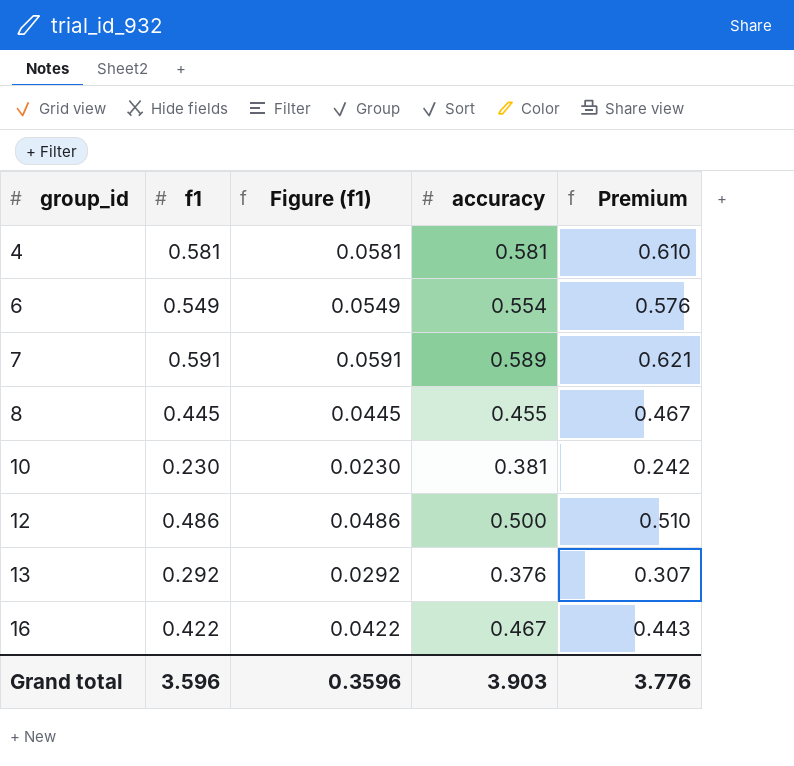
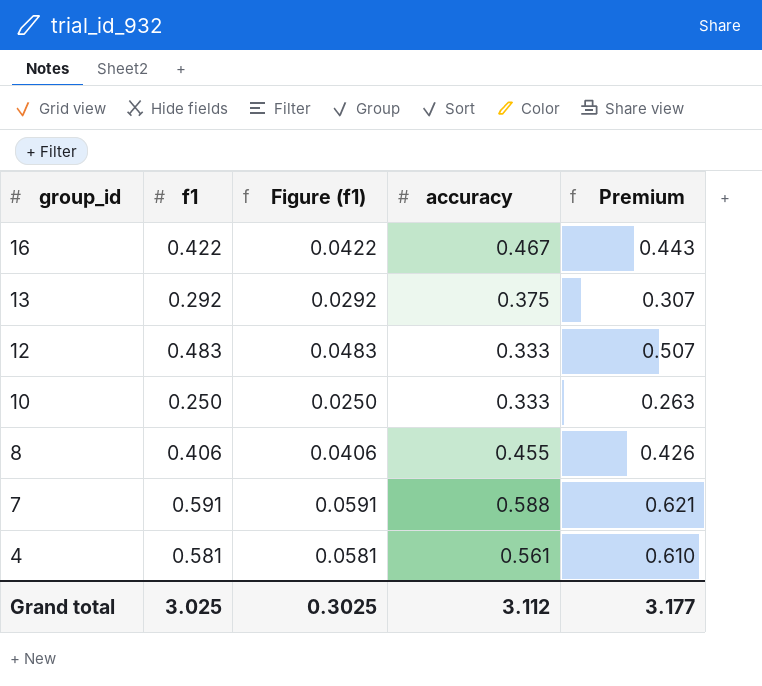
row order: group_id ascending -> group_id descending
row 6: 0.549 | 0.0549 | 0.554 | 0.576 -> none
13 | accuracy: 0.376 -> 0.375
12 | f1: 0.486 -> 0.483
12 | Figure (f1): 0.0486 -> 0.0483
12 | accuracy: 0.500 -> 0.333
12 | Premium: 0.510 -> 0.507
10 | f1: 0.230 -> 0.250
10 | Figure (f1): 0.0230 -> 0.0250
10 | accuracy: 0.381 -> 0.333
10 | Premium: 0.242 -> 0.263
8 | f1: 0.445 -> 0.406
8 | Figure (f1): 0.0445 -> 0.0406
8 | Premium: 0.467 -> 0.426
7 | accuracy: 0.589 -> 0.588
4 | accuracy: 0.581 -> 0.561
Grand total | f1: 3.596 -> 3.025
Grand total | Figure (f1): 0.3596 -> 0.3025
Grand total | accuracy: 3.903 -> 3.112
Grand total | Premium: 3.776 -> 3.177

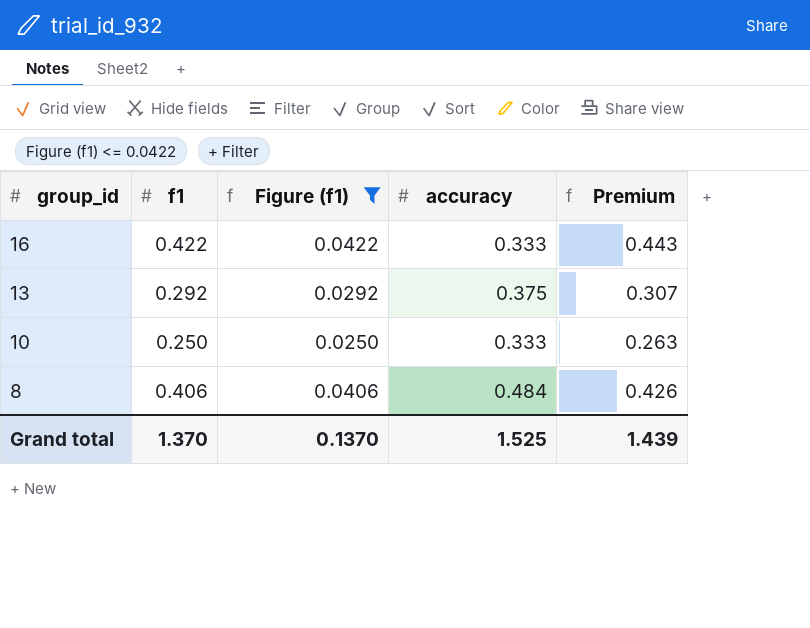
filter: none -> Figure (f1) <= 0.0422
16 | accuracy: 0.467 -> 0.333
8 | accuracy: 0.455 -> 0.484
Grand total | f1: 3.025 -> 1.370
Grand total | Figure (f1): 0.3025 -> 0.1370
Grand total | accuracy: 3.112 -> 1.525
Grand total | Premium: 3.177 -> 1.439

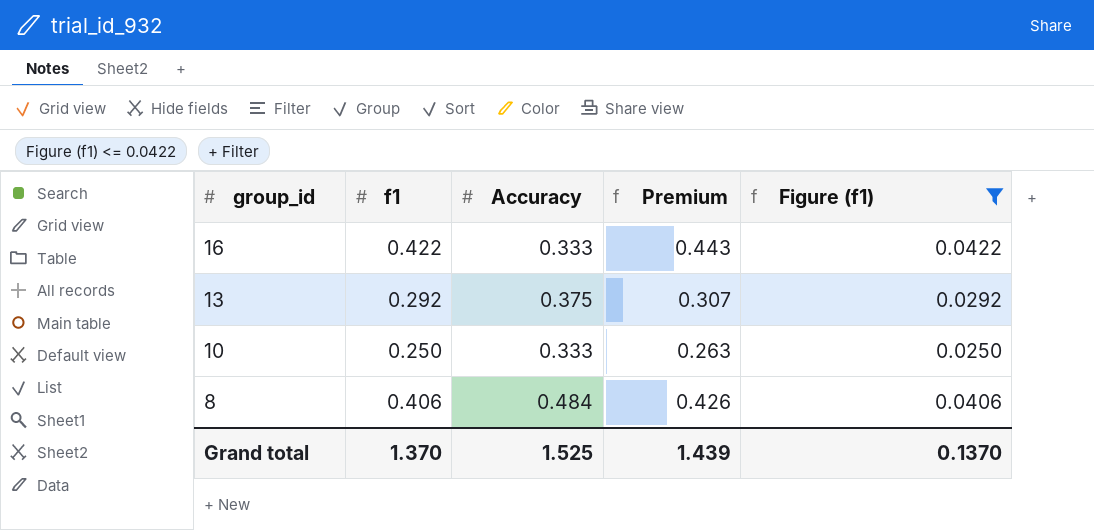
column name: accuracy -> Accuracy
column Figure (f1) | position: 3 -> 5

